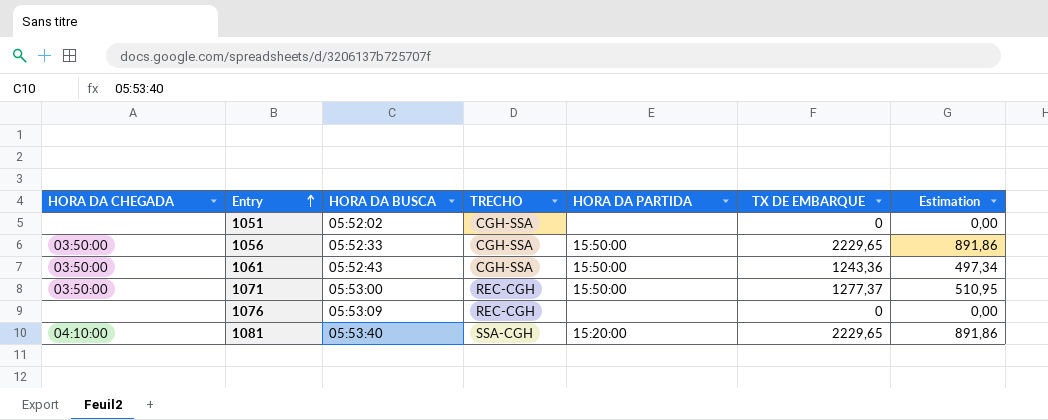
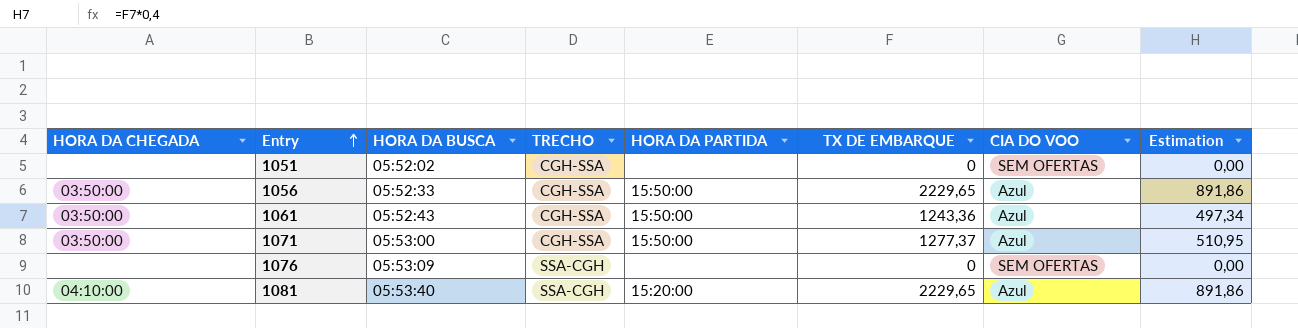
column CIA DO VOO | position: none -> 7
1071 | TRECHO: REC-CGH -> CGH-SSA
1076 | TRECHO: REC-CGH -> SSA-CGH

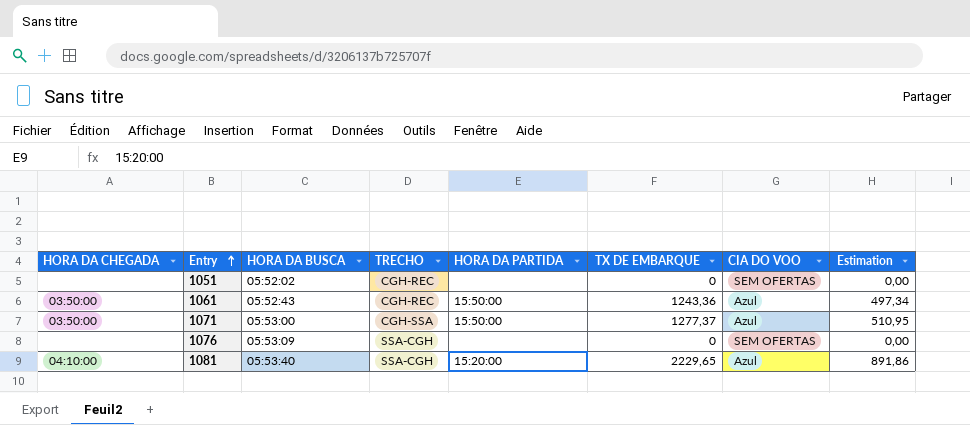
row 1056: 03:50:00 | 05:52:33 | CGH-SSA | 15:50:00 | 2229,65 | Azul | 891,86 -> none
1051 | TRECHO: CGH-SSA -> CGH-REC
1061 | TRECHO: CGH-SSA -> CGH-REC

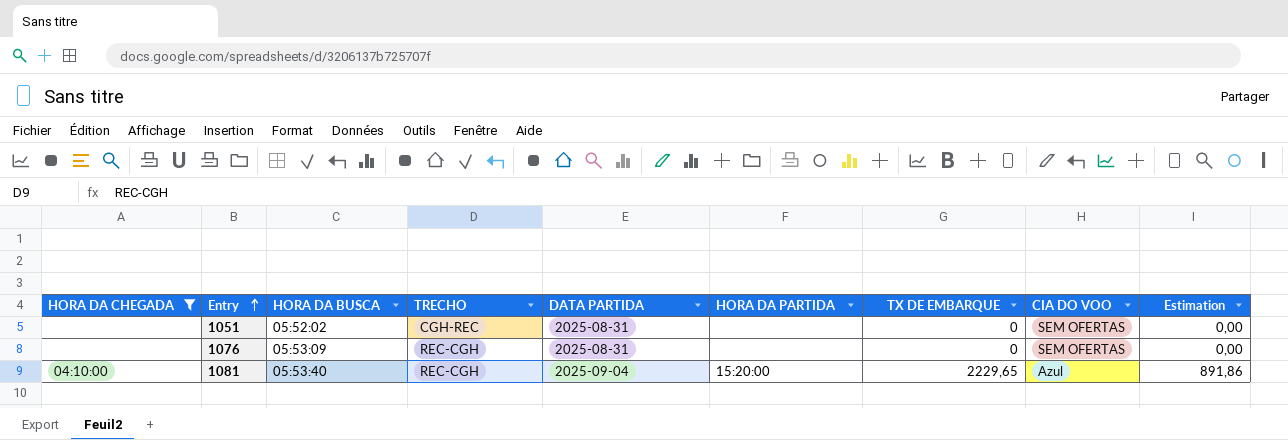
filter: none -> HORA DA CHEGADA != 03:50:00
column DATA PARTIDA | position: none -> 5
1076 | TRECHO: SSA-CGH -> REC-CGH
1081 | TRECHO: SSA-CGH -> REC-CGH

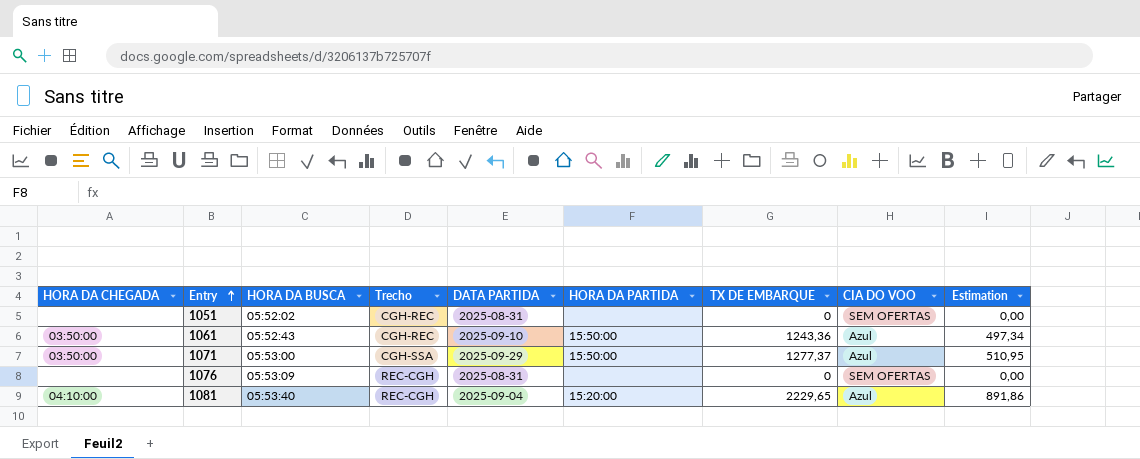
filter: HORA DA CHEGADA != 03:50:00 -> none
column name: TRECHO -> Trecho

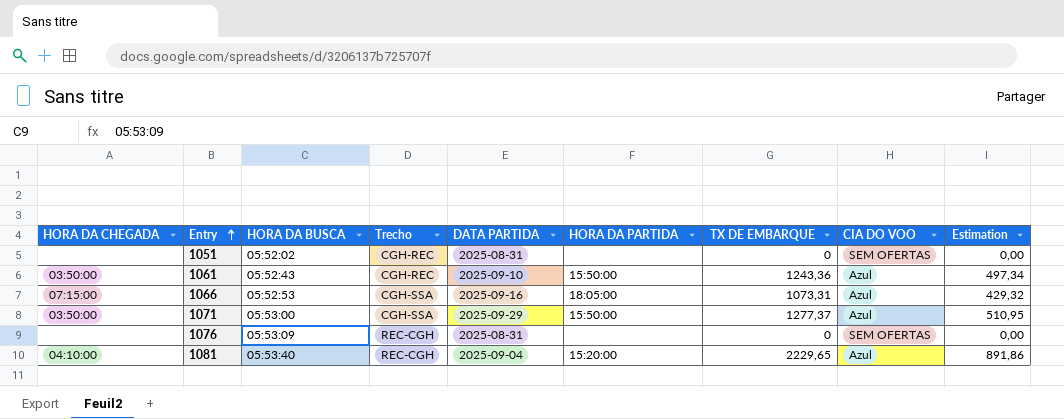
row 1066: none -> 07:15:00 | 05:52:53 | CGH-SSA | 2025-09-16 | 18:05:00 | 1073,31 | Azul | 429,32

